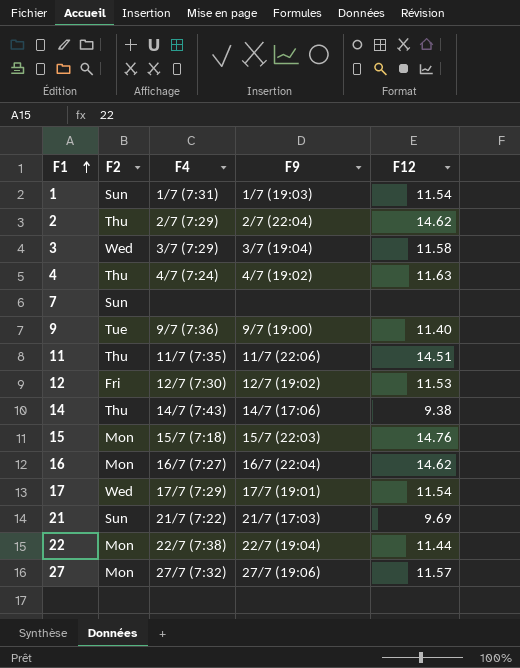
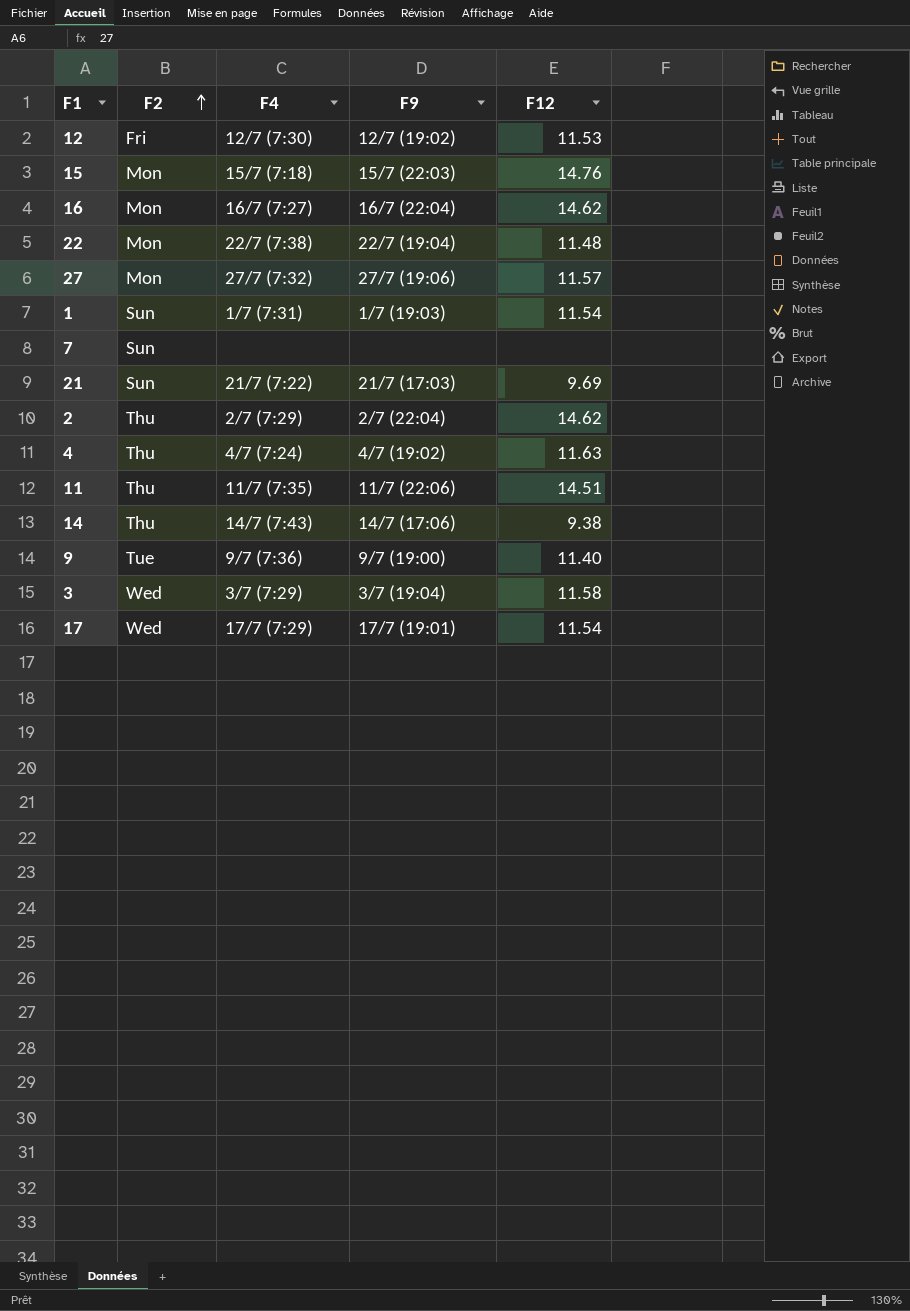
row order: F1 ascending -> F2 ascending
22 | F12: 11.44 -> 11.48

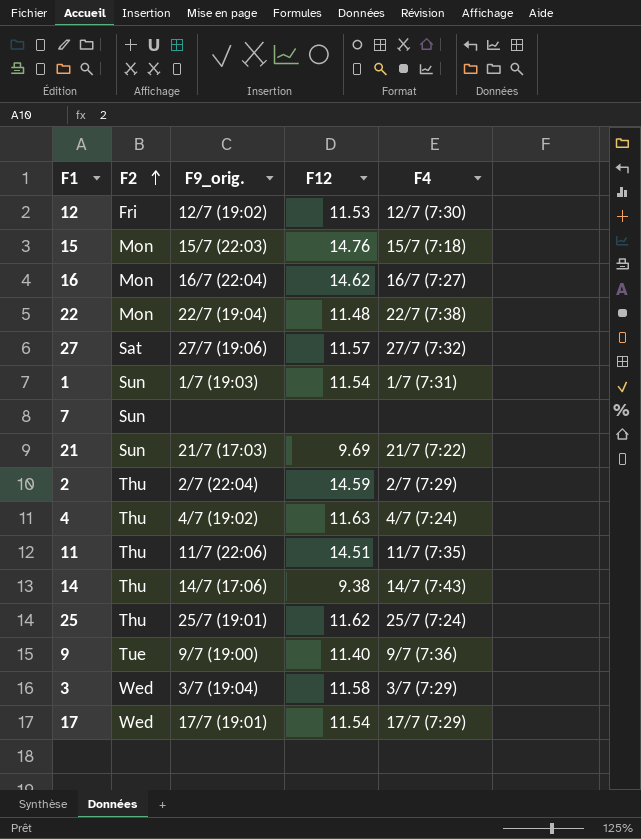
column name: F9 -> F9_orig.
column F4 | position: 3 -> 5
27 | F2: Mon -> Sat
2 | F12: 14.62 -> 14.59
row 25: none -> Thu | 25/7 (19:01) | 11.62 | 25/7 (7:24)

